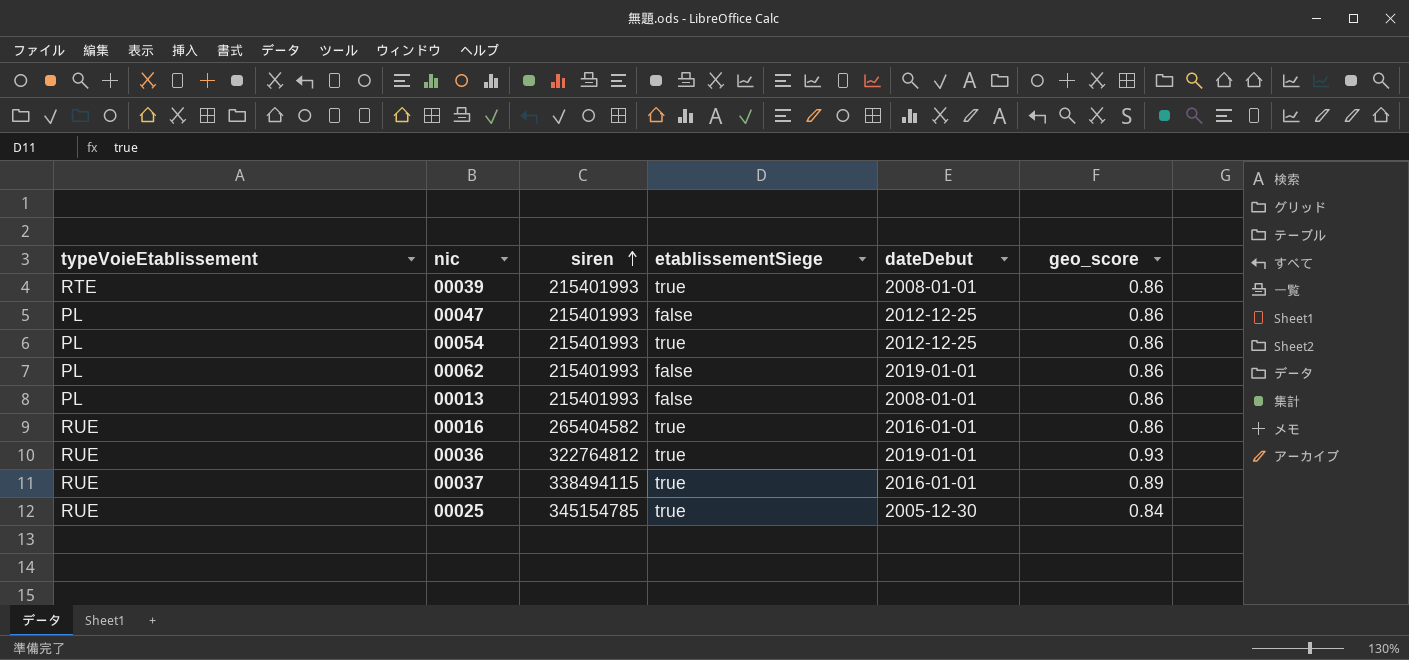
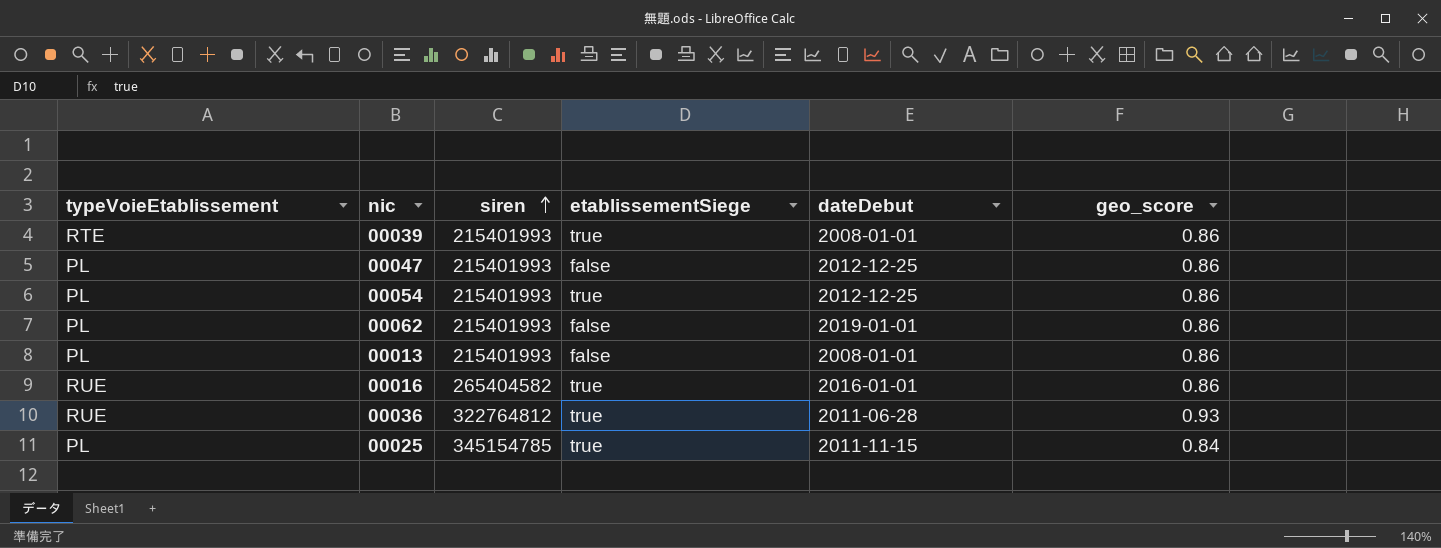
row 00037: RUE | 338494115 | true | 2016-01-01 | 0.89 -> none
00036 | dateDebut: 2019-01-01 -> 2011-06-28
00025 | typeVoieEtablissement: RUE -> PL
00025 | dateDebut: 2005-12-30 -> 2011-11-15

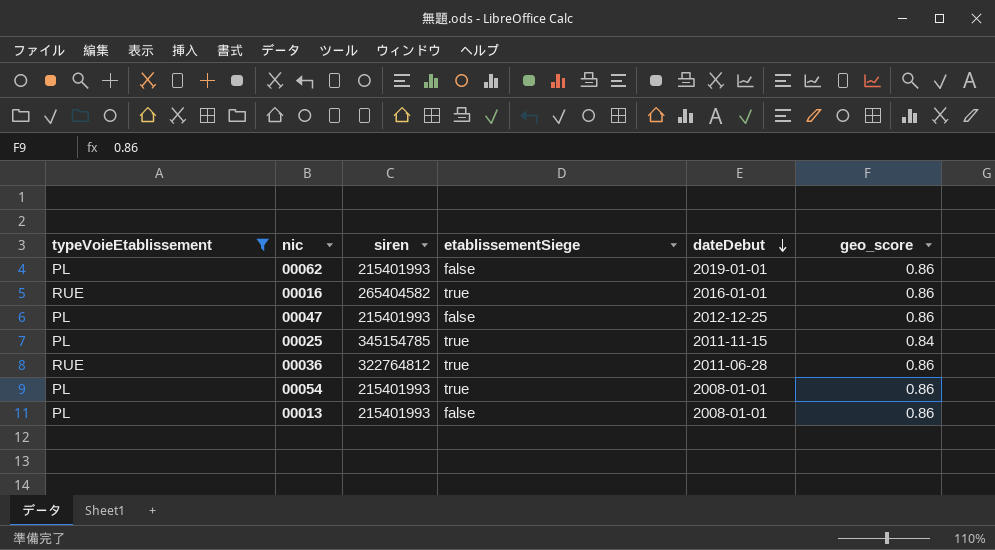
filter: none -> typeVoieEtablissement != RTE
row order: siren ascending -> dateDebut descending
00036 | geo_score: 0.93 -> 0.86
00054 | dateDebut: 2012-12-25 -> 2008-01-01

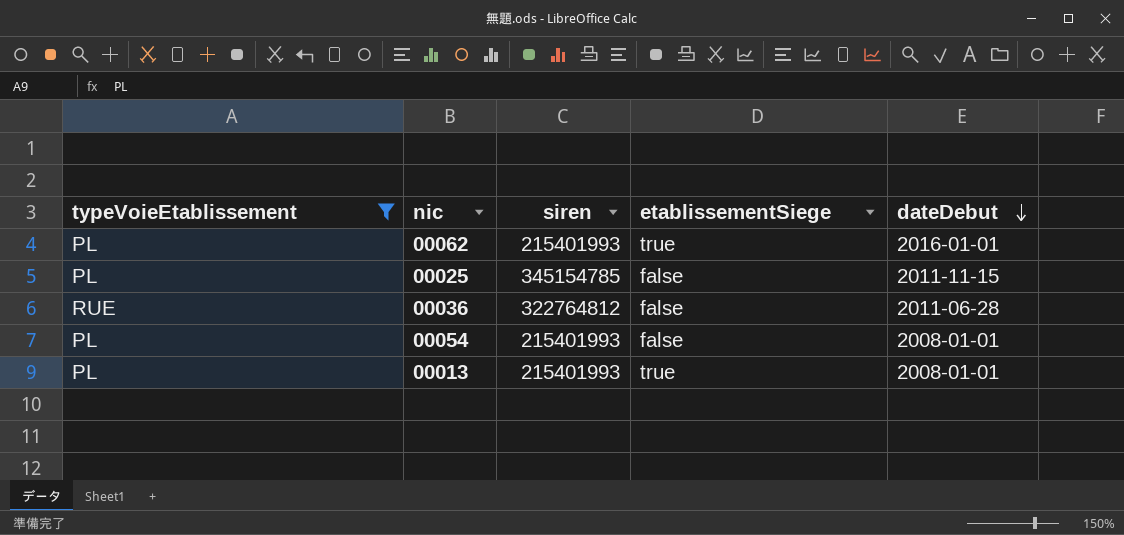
column geo_score | position: 6 -> none
row 00016: RUE | 265404582 | true | 2016-01-01 | 0.86 -> none
row 00047: PL | 215401993 | false | 2012-12-25 | 0.86 -> none
00062 | etablissementSiege: false -> true
00062 | dateDebut: 2019-01-01 -> 2016-01-01
00025 | etablissementSiege: true -> false
00036 | etablissementSiege: true -> false
00054 | etablissementSiege: true -> false
00013 | etablissementSiege: false -> true

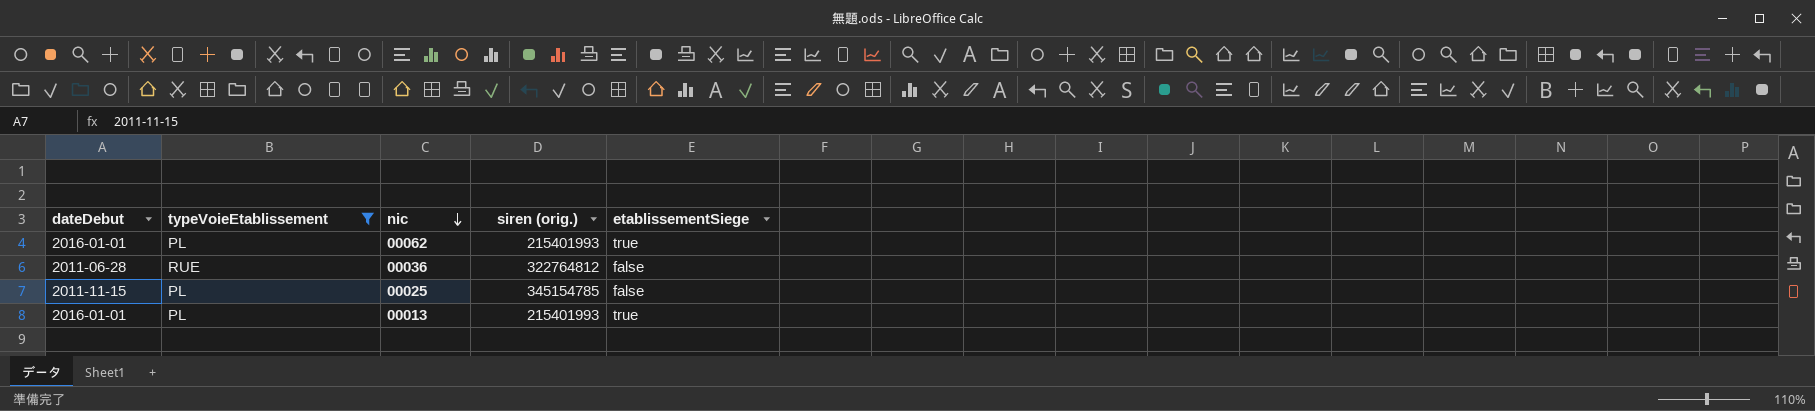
row order: dateDebut descending -> nic descending
column dateDebut | position: 5 -> 1
column name: siren -> siren (orig.)
row 00054: PL | 215401993 | false | 2008-01-01 -> none
00013 | dateDebut: 2008-01-01 -> 2016-01-01

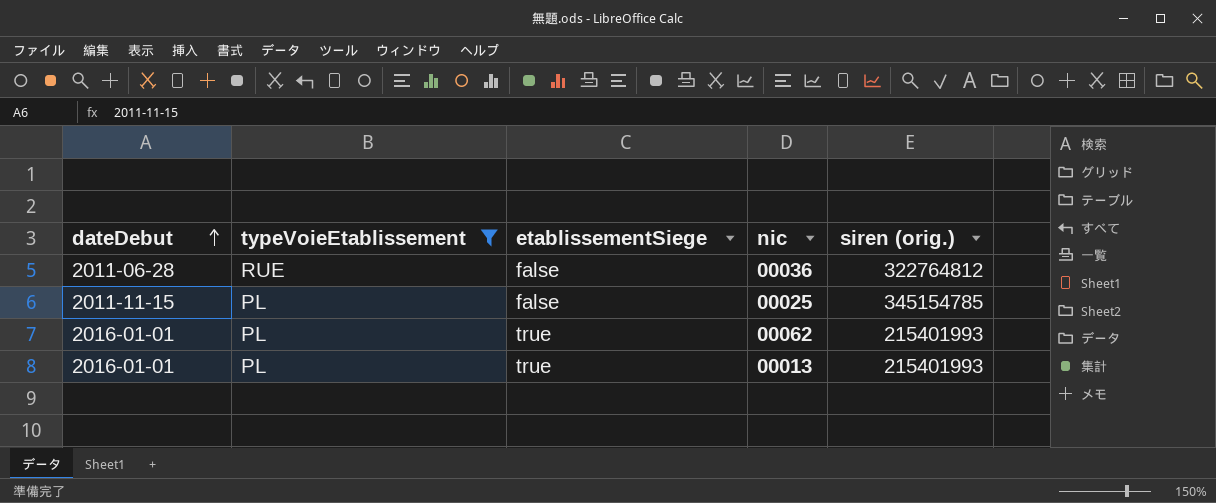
row order: nic descending -> dateDebut ascending
column etablissementSiege | position: 5 -> 3

